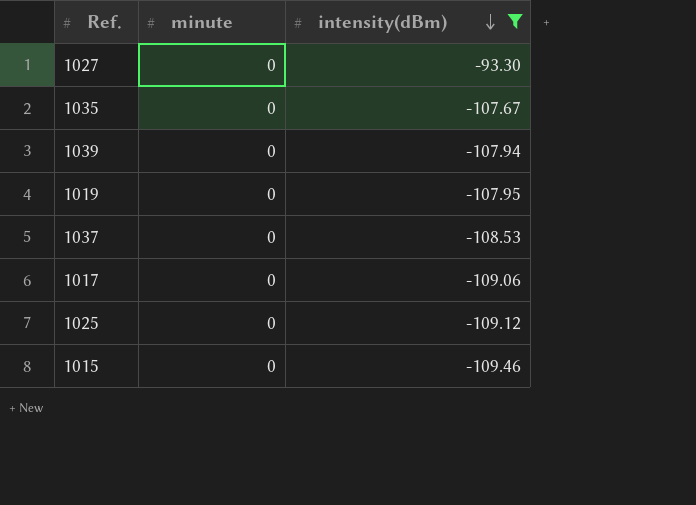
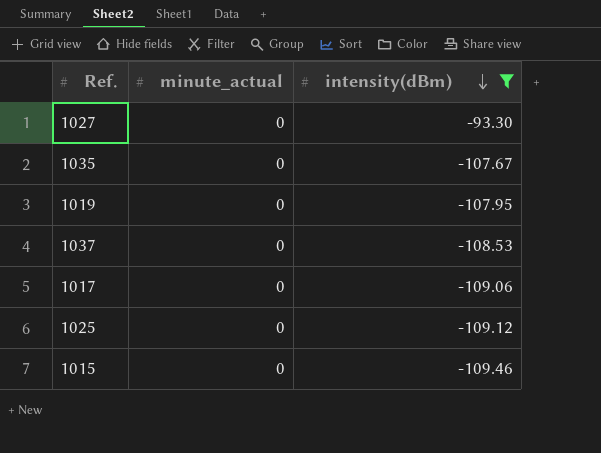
column name: minute -> minute_actual
row 1039: 0 | -107.94 -> none

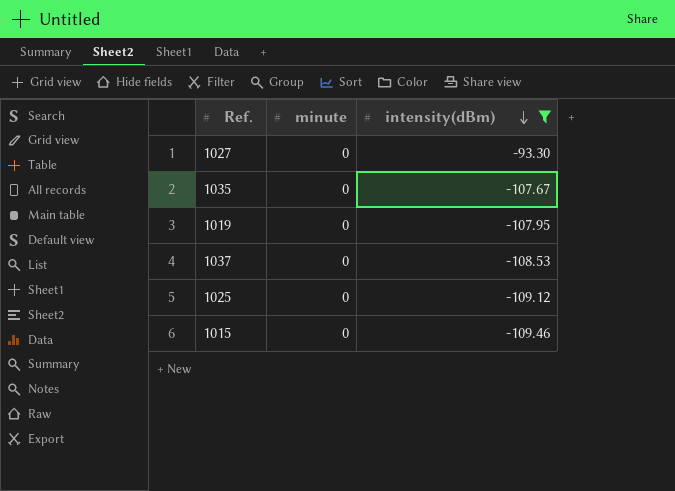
column name: minute_actual -> minute
row 1017: 0 | -109.06 -> none

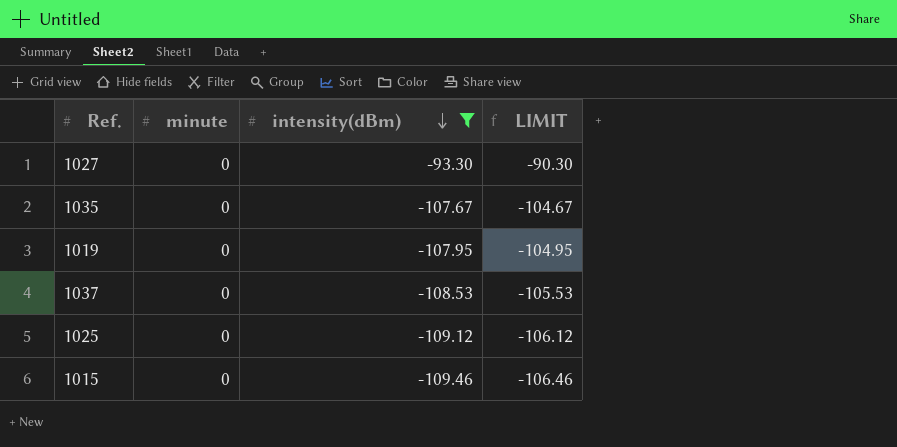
column LIMIT | formula: none -> [intensity(dBm)] + 3

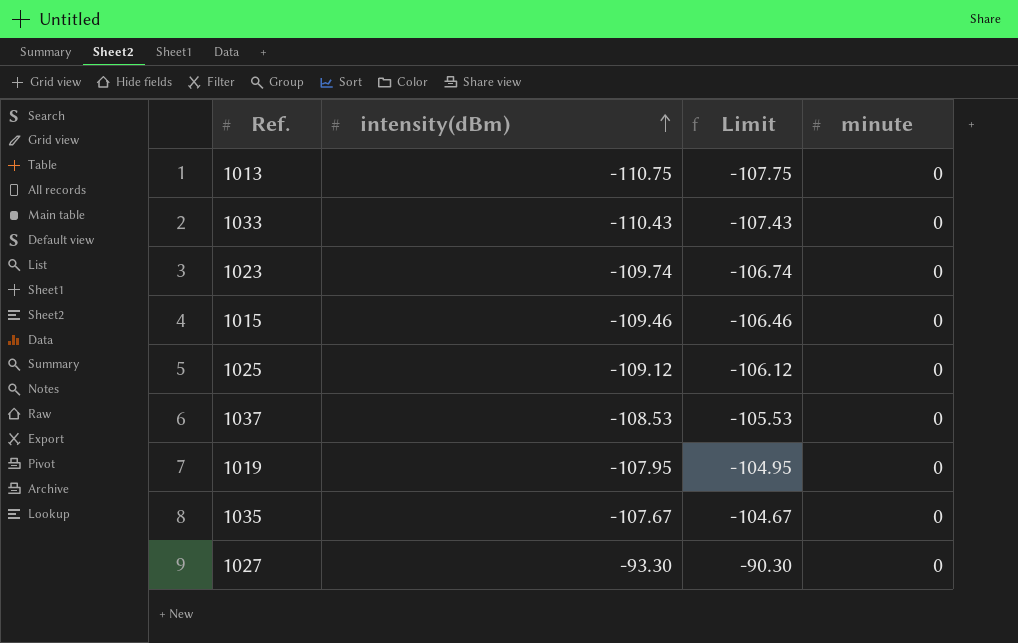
filter: intensity(dBm) >= -109.46 -> none
row order: intensity(dBm) descending -> intensity(dBm) ascending
column name: LIMIT -> Limit
column minute | position: 2 -> 4

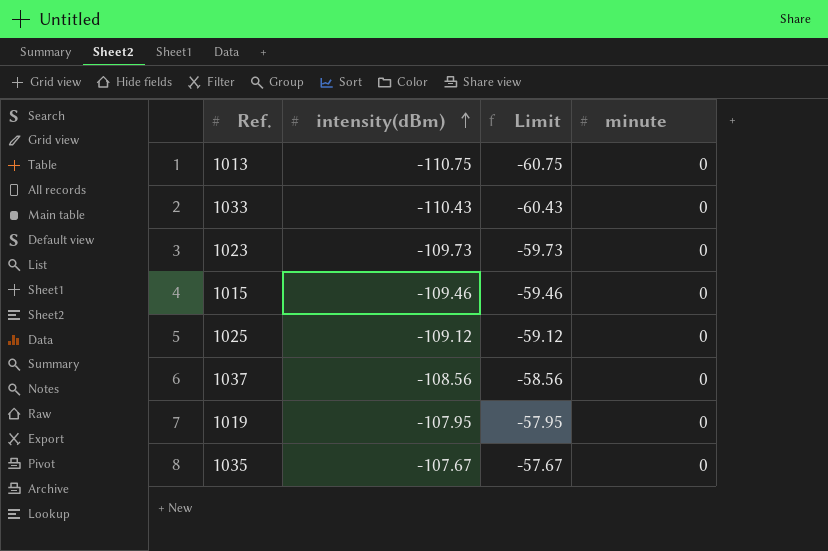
column Limit | formula: [intensity(dBm)] + 3 -> [intensity(dBm)] + 50
row 1027: -93.30 | -90.30 | 0 -> none
1023 | intensity(dBm): -109.74 -> -109.73
1037 | intensity(dBm): -108.53 -> -108.56

